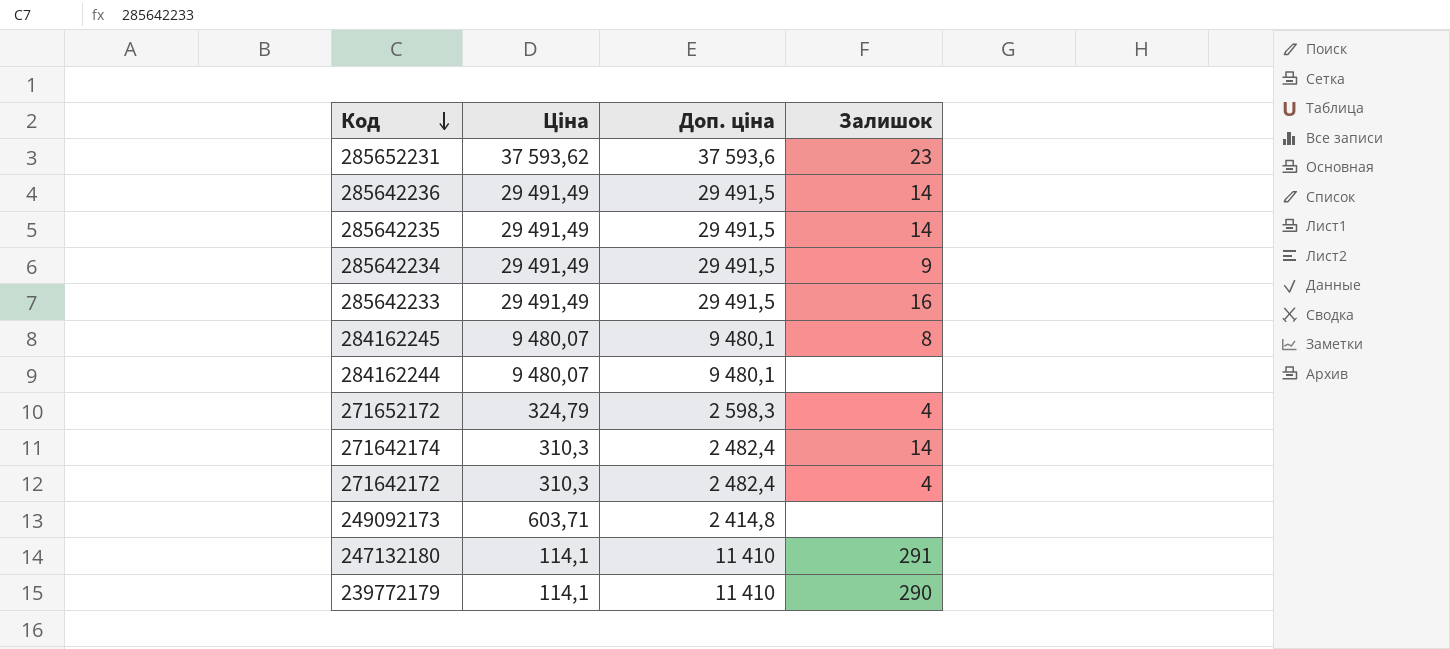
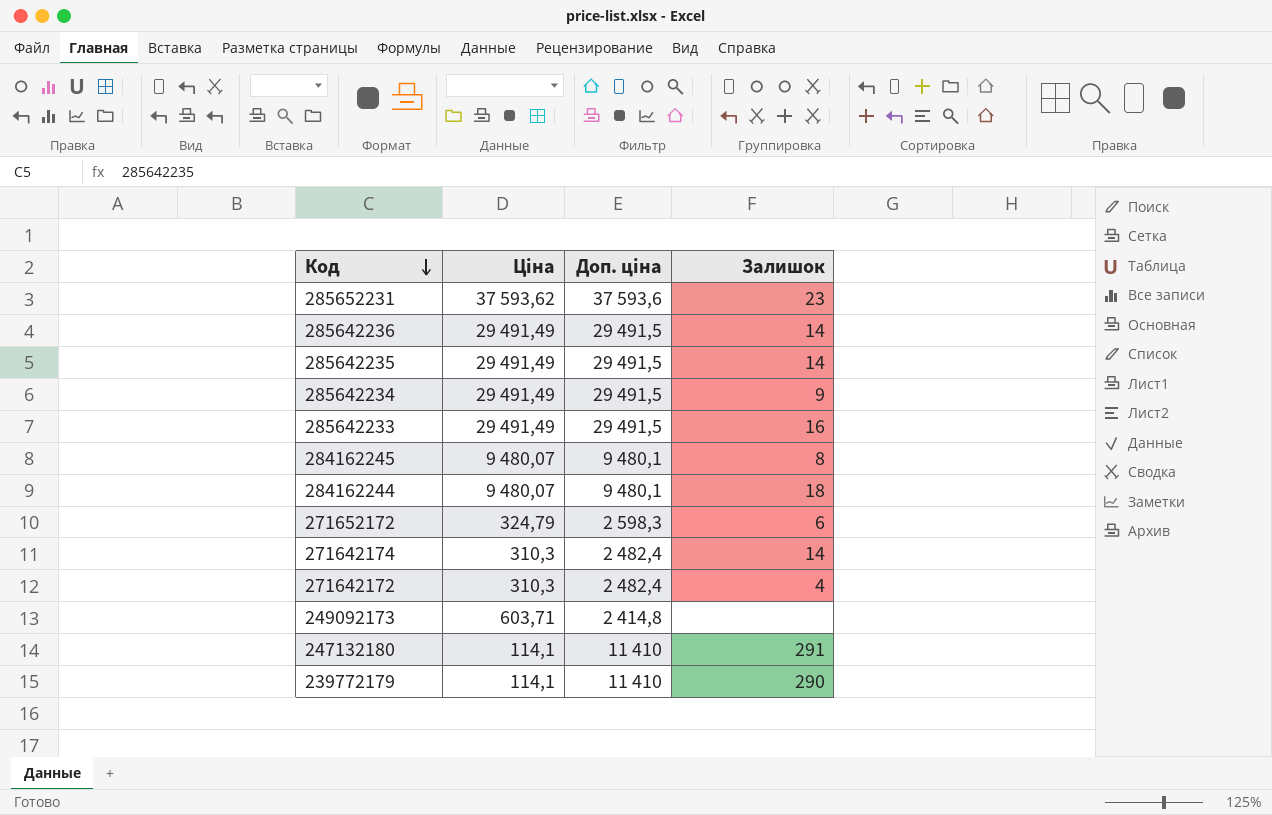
284162244 | Залишок: none -> 18
271652172 | Залишок: 4 -> 6

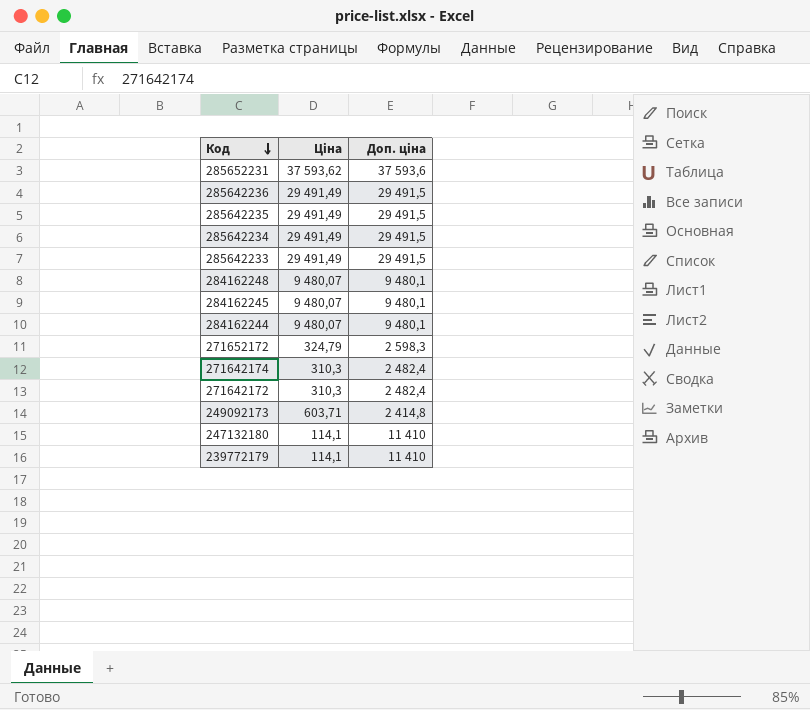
column Залишок | position: 4 -> none
row 284162248: none -> 9 480,07 | 9 480,1

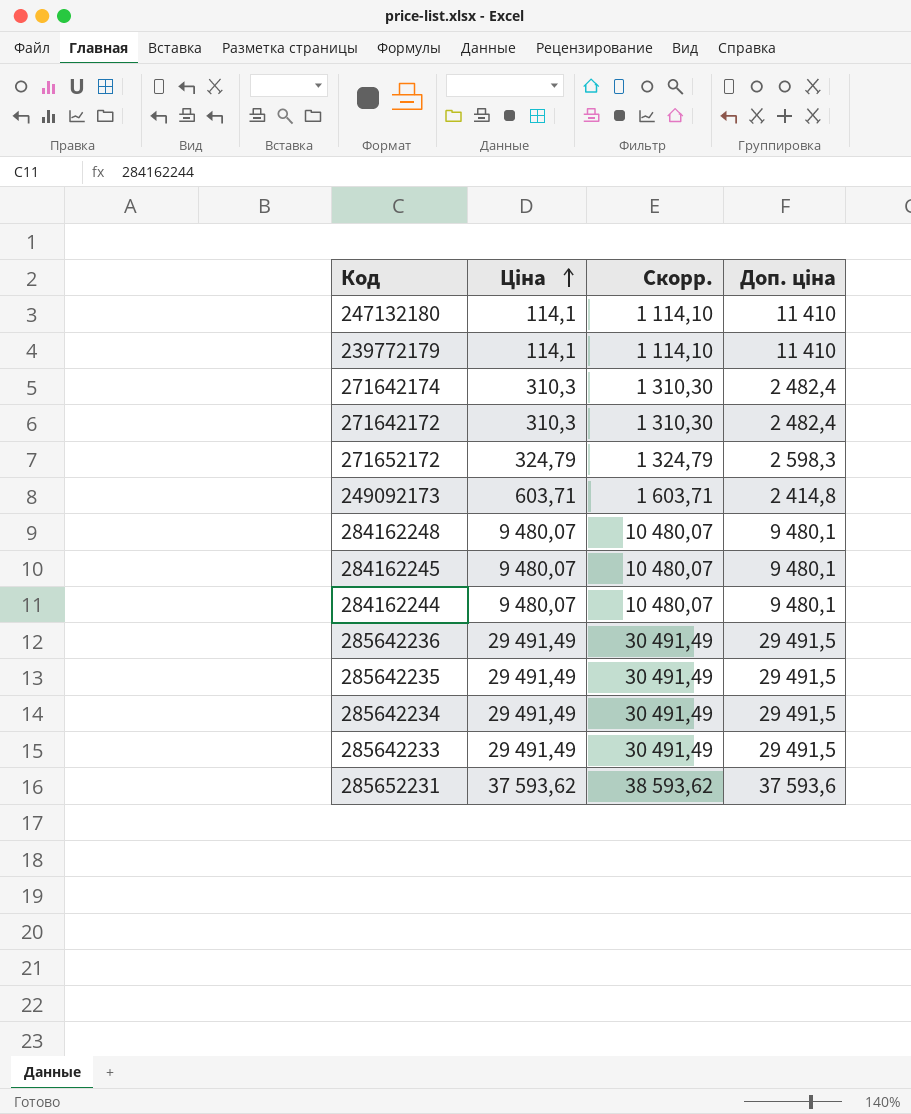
row order: Код descending -> Ціна ascending
column Скорр. | formula: none -> [Ціна] + 1000

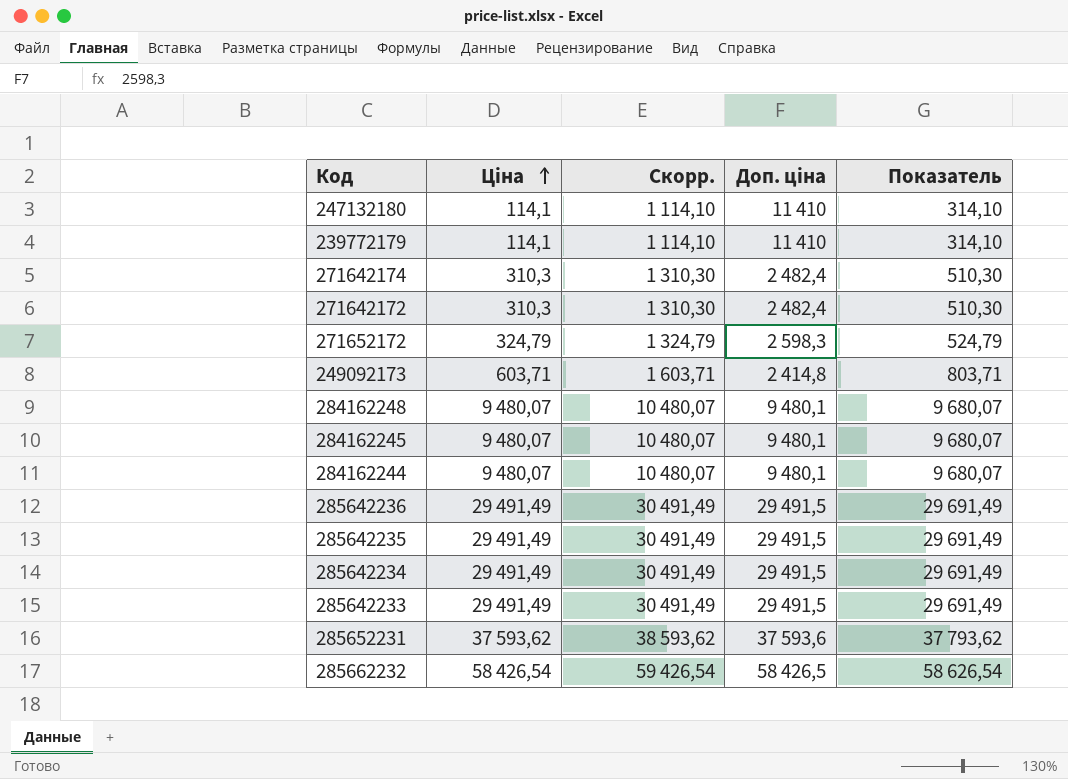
column Показатель | formula: none -> [Ціна] + 200
row 285662232: none -> 58 426,54 | 59 426,54 | 58 426,5 | 58 626,54

